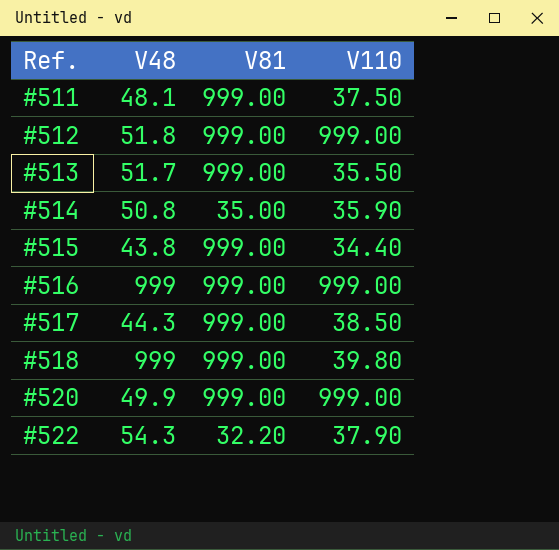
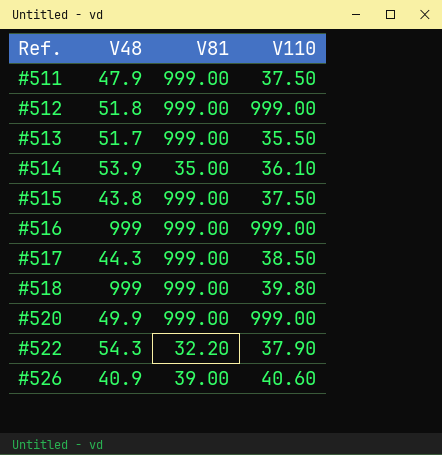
#511 | V48: 48.1 -> 47.9
#514 | V48: 50.8 -> 53.9
#514 | V110: 35.90 -> 36.10
#515 | V110: 34.40 -> 37.50
row #526: none -> 40.9 | 39.00 | 40.60

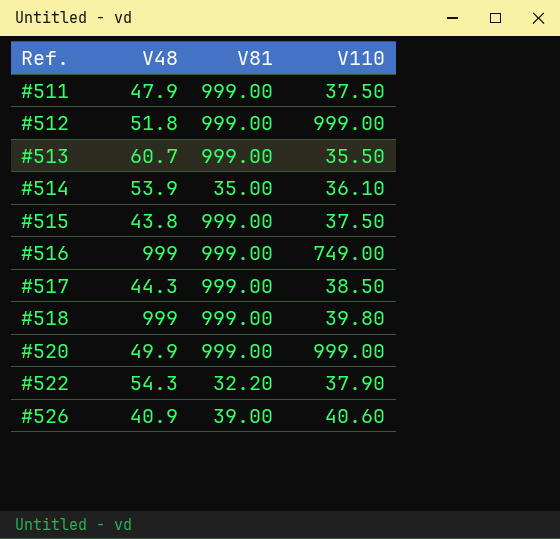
#513 | V48: 51.7 -> 60.7
#516 | V110: 999.00 -> 749.00

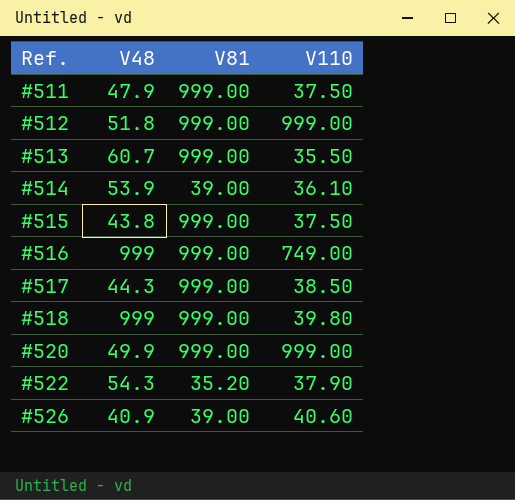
#514 | V81: 35.00 -> 39.00
#522 | V81: 32.20 -> 35.20

